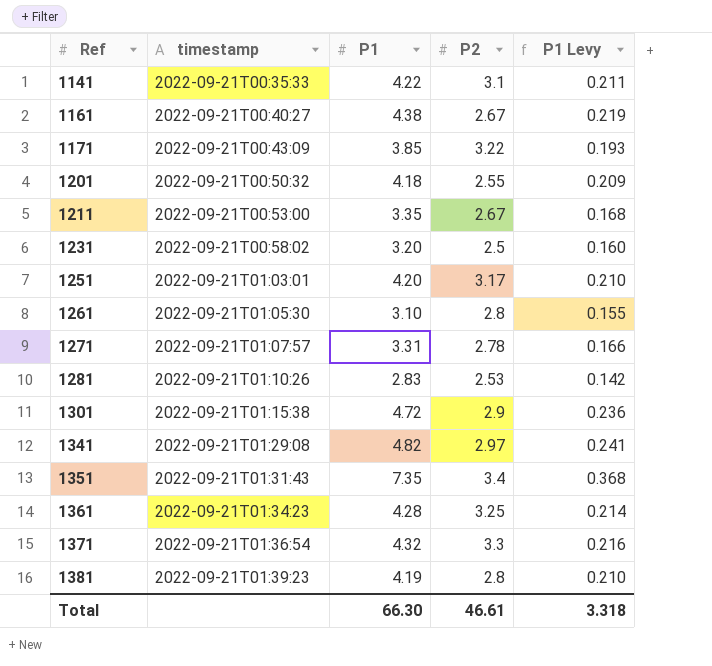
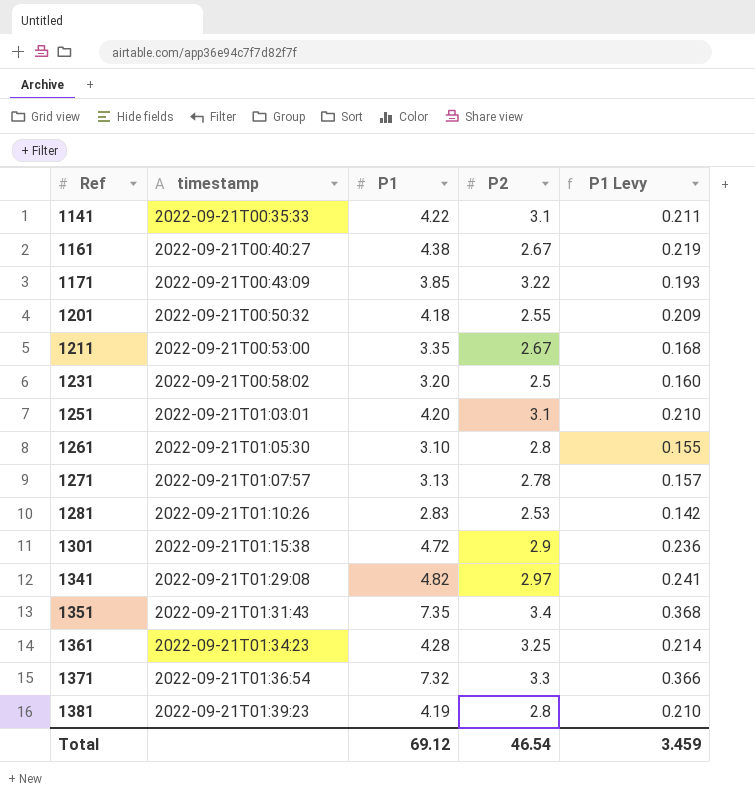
1251 | P2: 3.17 -> 3.1
1271 | P1: 3.31 -> 3.13
1271 | P1 Levy: 0.166 -> 0.157
1371 | P1: 4.32 -> 7.32
1371 | P1 Levy: 0.216 -> 0.366
Total | P1: 66.30 -> 69.12
Total | P2: 46.61 -> 46.54
Total | P1 Levy: 3.318 -> 3.459

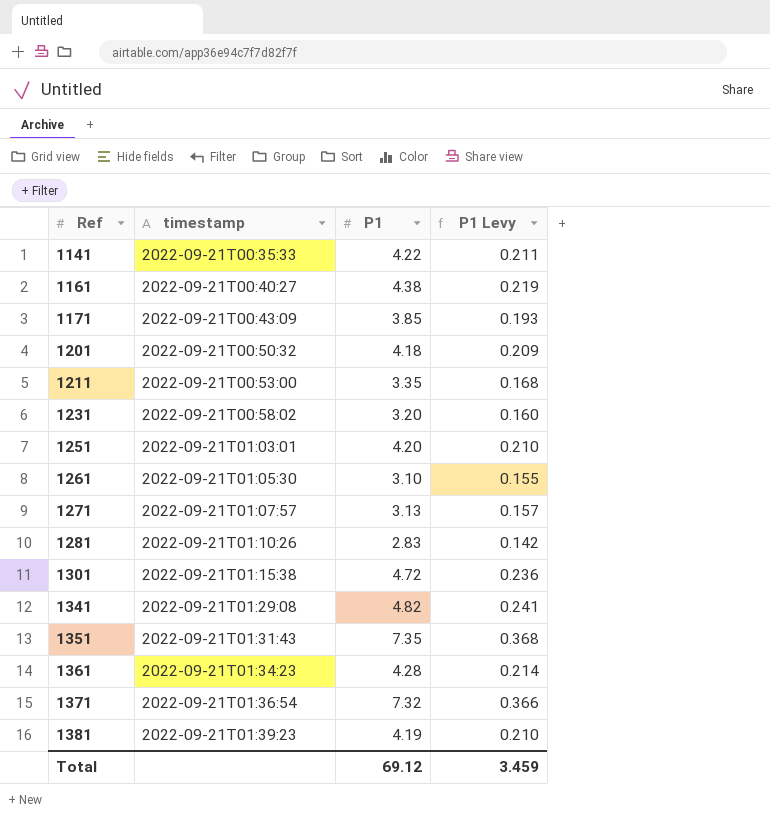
column P2 | position: 4 -> none

